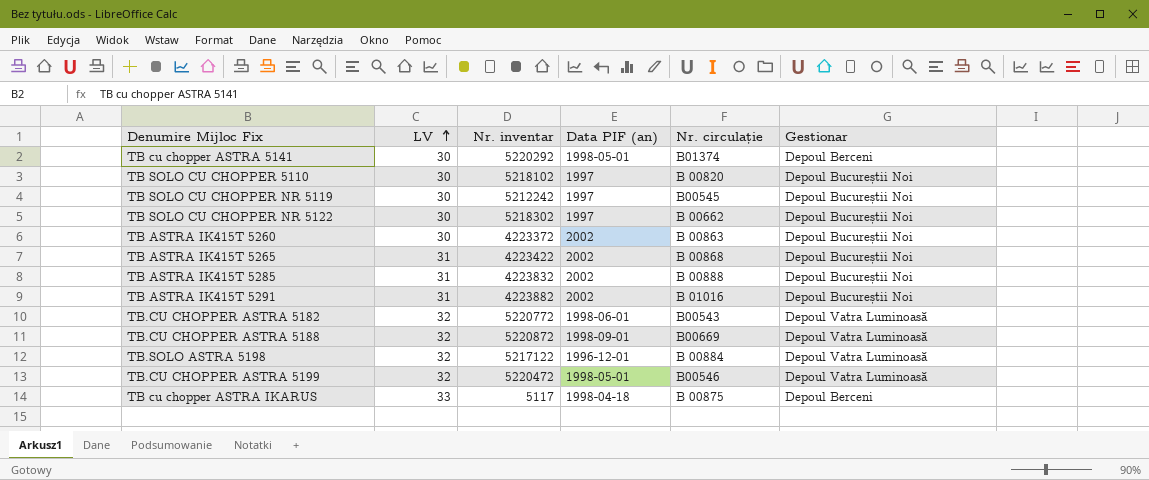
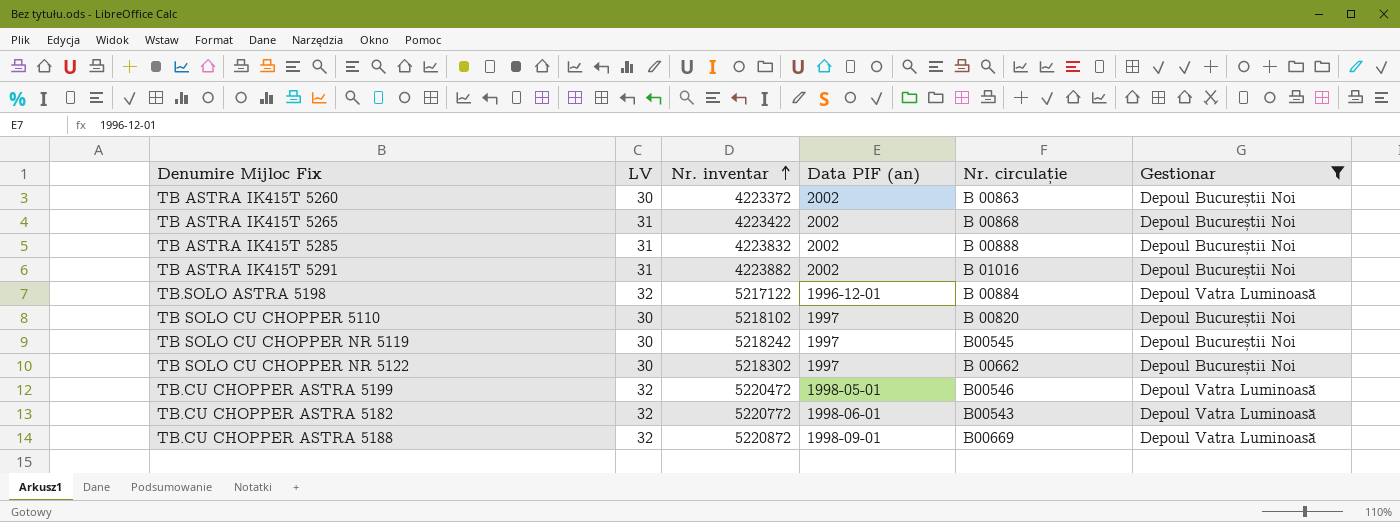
filter: none -> Gestionar != Depoul Berceni
row order: LV ascending -> Nr. inventar ascending
TB SOLO CU CHOPPER NR 5119 | Nr. inventar: 5212242 -> 5218242

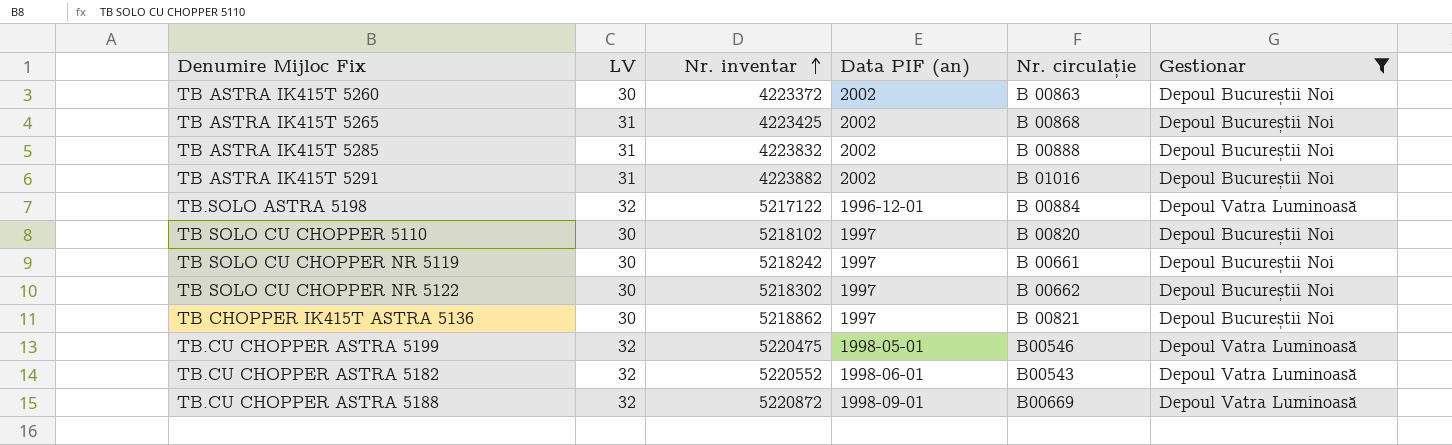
TB ASTRA IK415T 5265 | Nr. inventar: 4223422 -> 4223425
TB SOLO CU CHOPPER NR 5119 | Nr. circulație: B00545 -> B 00661
row TB CHOPPER IK415T ASTRA 5136: none -> 30 | 5218862 | 1997 | B 00821 | Depoul Bucureștii Noi
TB.CU CHOPPER ASTRA 5199 | Nr. inventar: 5220472 -> 5220475
TB.CU CHOPPER ASTRA 5182 | Nr. inventar: 5220772 -> 5220552

